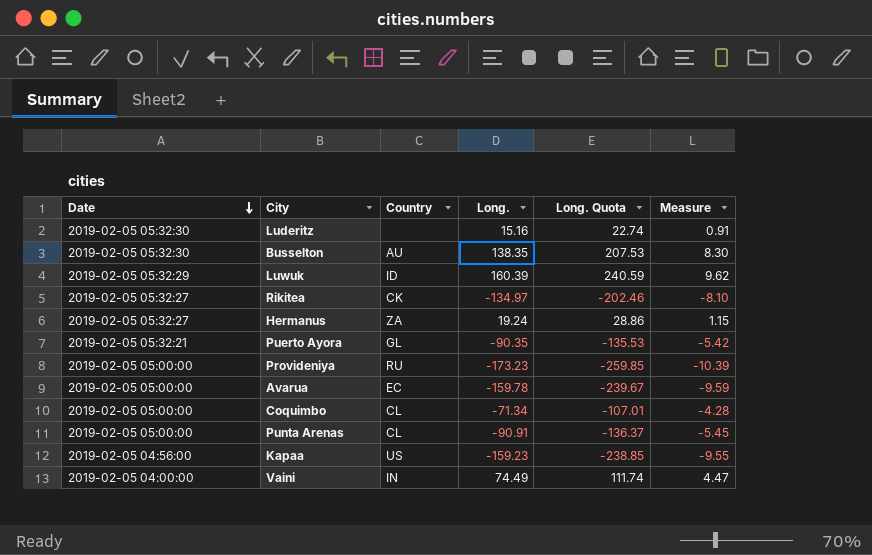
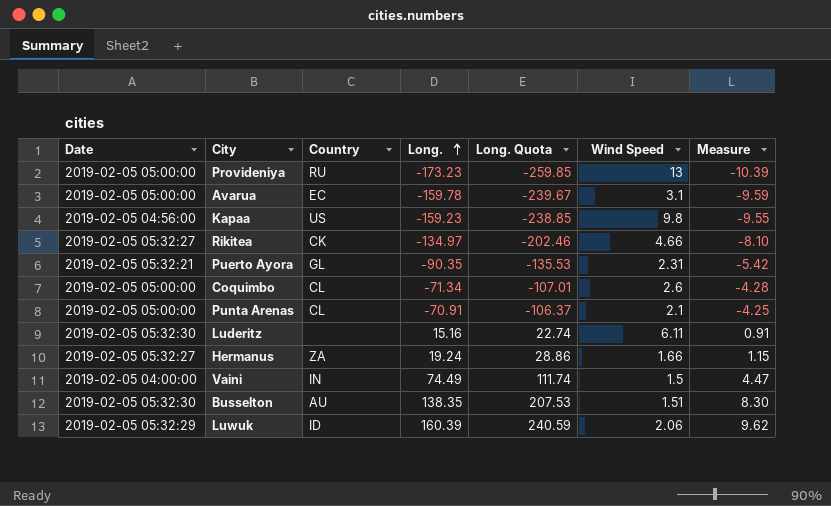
row order: Date descending -> Long. ascending
column Wind Speed | position: none -> 6
Punta Arenas | Long.: -90.91 -> -70.91
Punta Arenas | Long. Quota: -136.37 -> -106.37
Punta Arenas | Measure: -5.45 -> -4.25

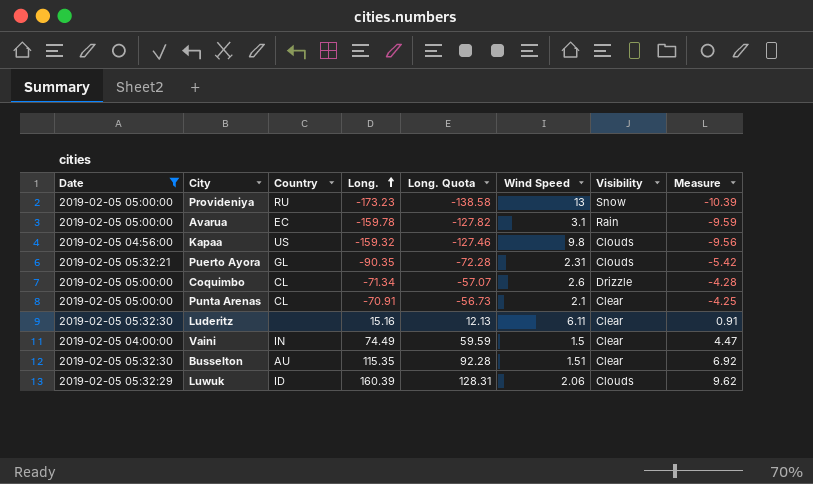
filter: none -> Date != 2019-02-05 05:32:27
column Long. Quota | formula: [Long.] * 1.5 -> [Long.] * 0.8
column Visibility | position: none -> 7
Kapaa | Long.: -159.23 -> -159.32
Kapaa | Measure: -9.55 -> -9.56
Busselton | Long.: 138.35 -> 115.35
Busselton | Measure: 8.30 -> 6.92

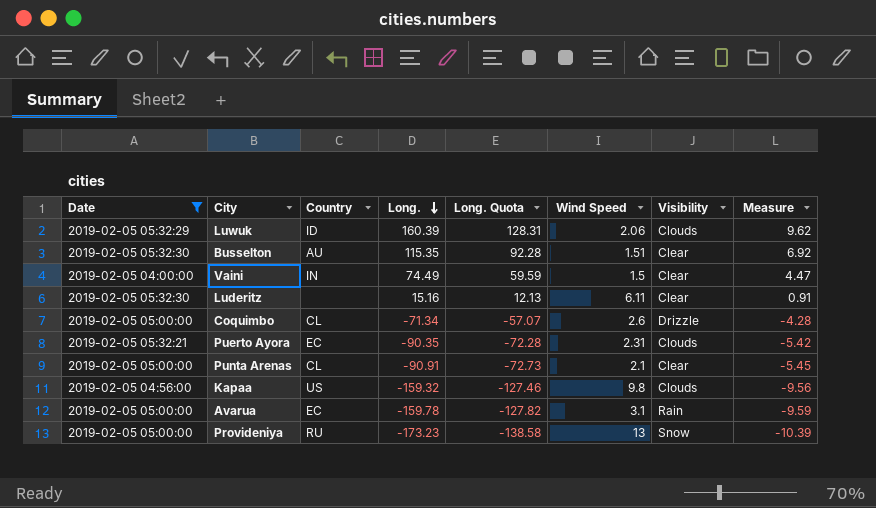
row order: Long. ascending -> Long. descending
Puerto Ayora | Country: GL -> EC
Punta Arenas | Long.: -70.91 -> -90.91
Punta Arenas | Long. Quota: -56.73 -> -72.73
Punta Arenas | Measure: -4.25 -> -5.45

